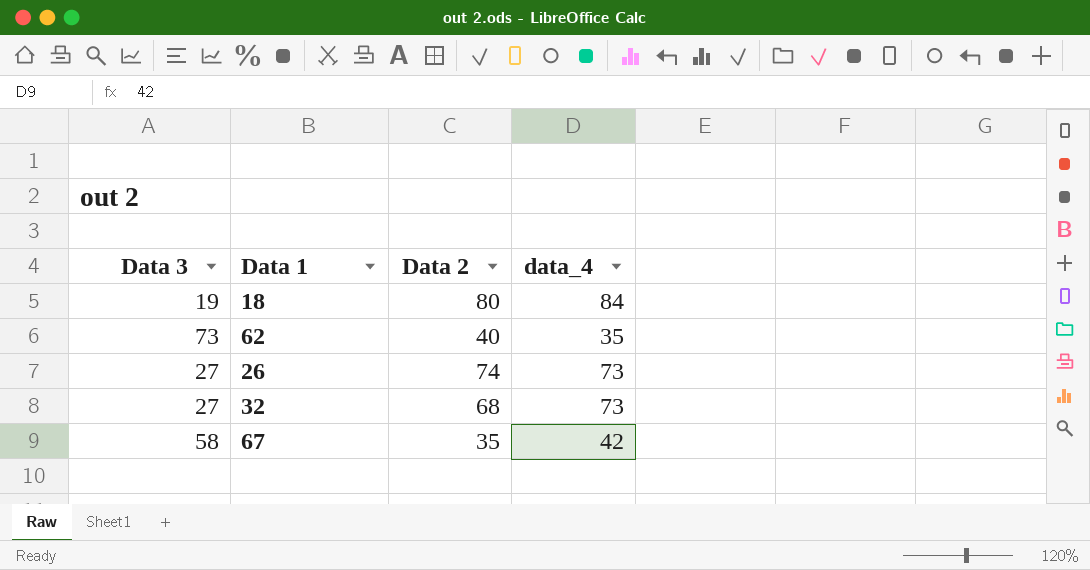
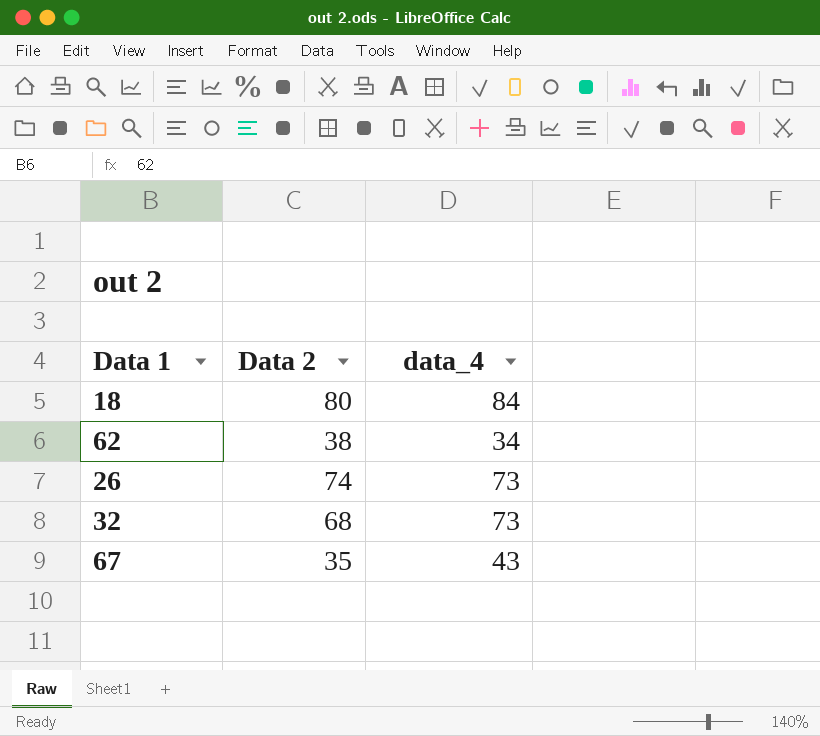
column Data 3 | position: 1 -> none
62 | Data 2: 40 -> 38
62 | data_4: 35 -> 34
67 | data_4: 42 -> 43

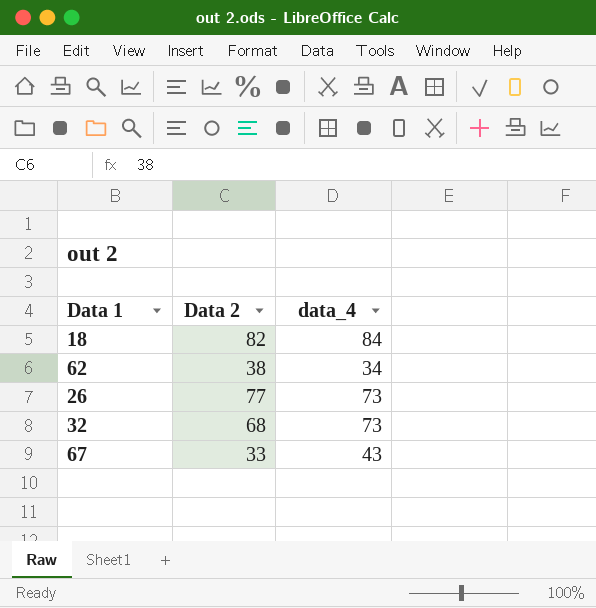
18 | Data 2: 80 -> 82
26 | Data 2: 74 -> 77
67 | Data 2: 35 -> 33

